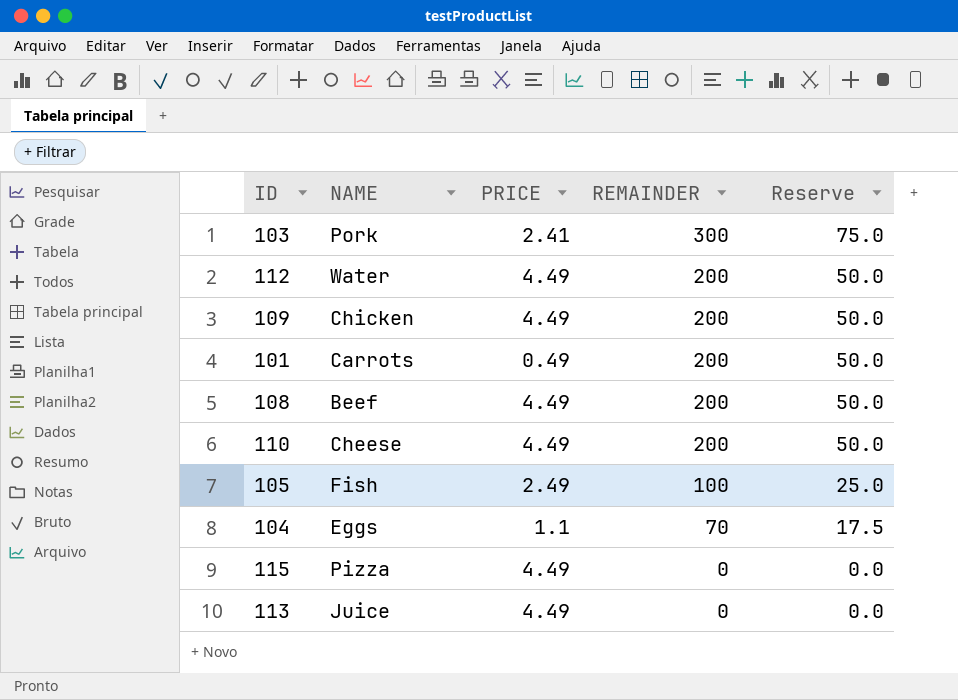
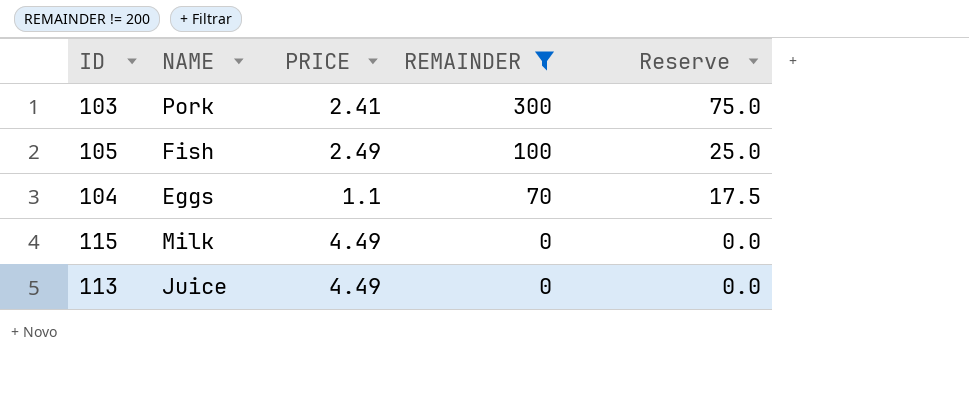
filter: none -> REMAINDER != 200
115 | NAME: Pizza -> Milk

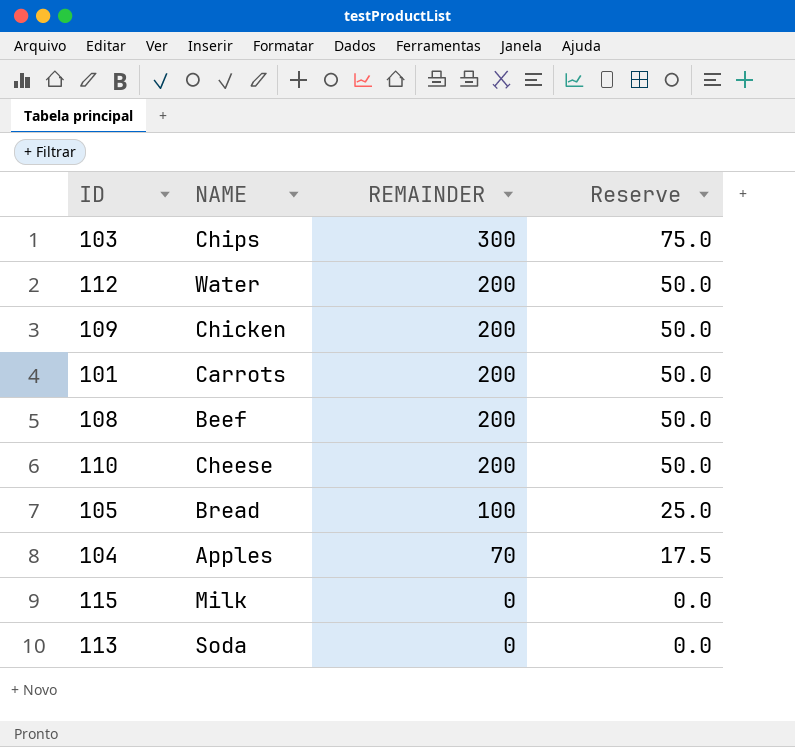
filter: REMAINDER != 200 -> none
column PRICE | position: 3 -> none
103 | NAME: Pork -> Chips
105 | NAME: Fish -> Bread
104 | NAME: Eggs -> Apples
113 | NAME: Juice -> Soda

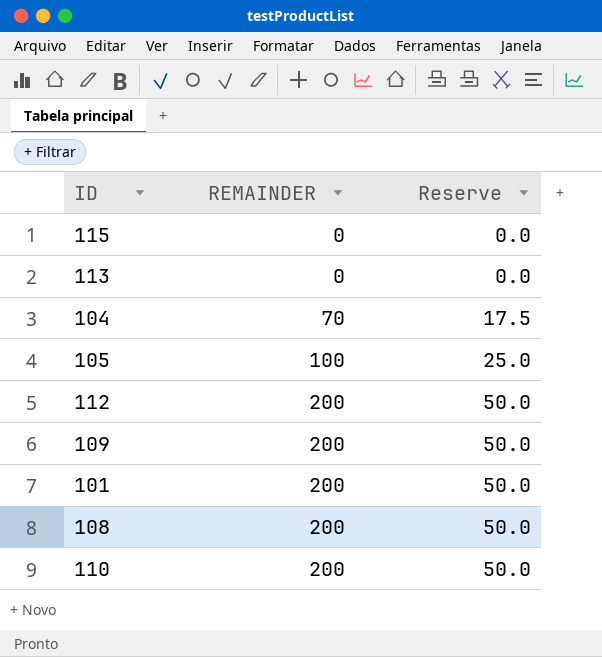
row order: REMAINDER descending -> REMAINDER ascending
column NAME | position: 2 -> none
row 103: Chips | 300 | 75.0 -> none

